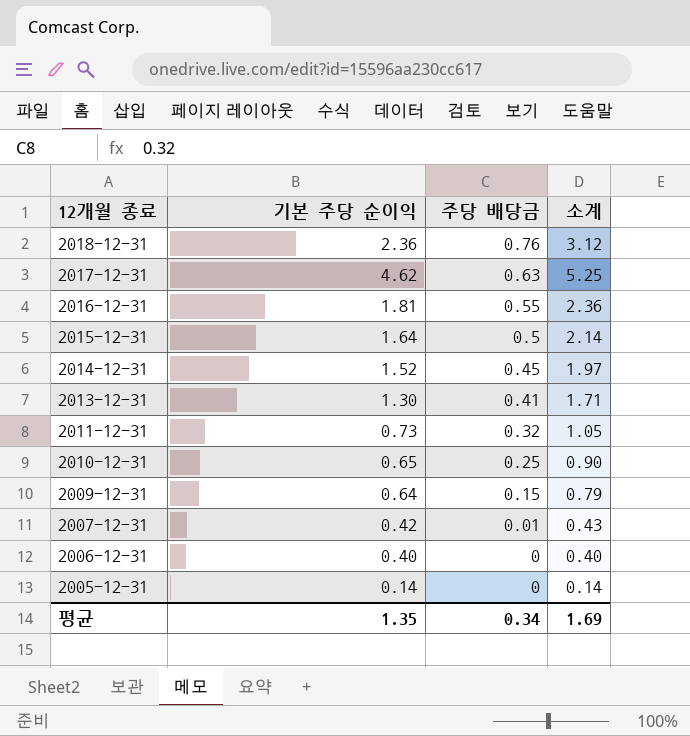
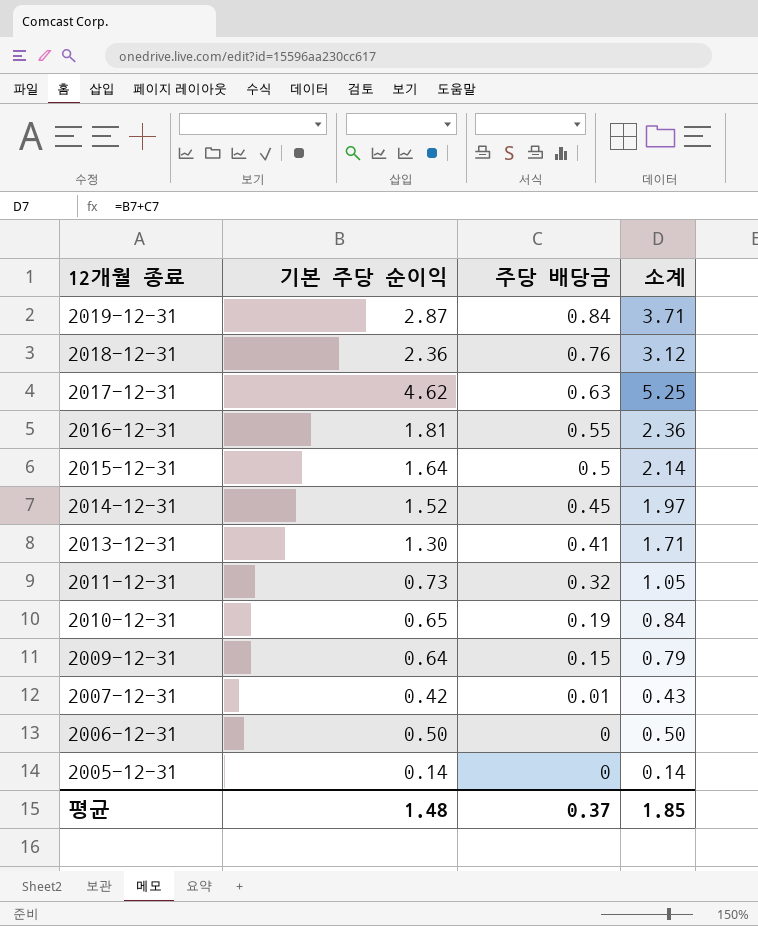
row 2019-12-31: none -> 2.87 | 0.84 | 3.71
2010-12-31 | 주당 배당금: 0.25 -> 0.19
2010-12-31 | 소계: 0.90 -> 0.84
2006-12-31 | 기본 주당 순이익: 0.40 -> 0.50
2006-12-31 | 소계: 0.40 -> 0.50
평균 | 기본 주당 순이익: 1.35 -> 1.48
평균 | 주당 배당금: 0.34 -> 0.37
평균 | 소계: 1.69 -> 1.85

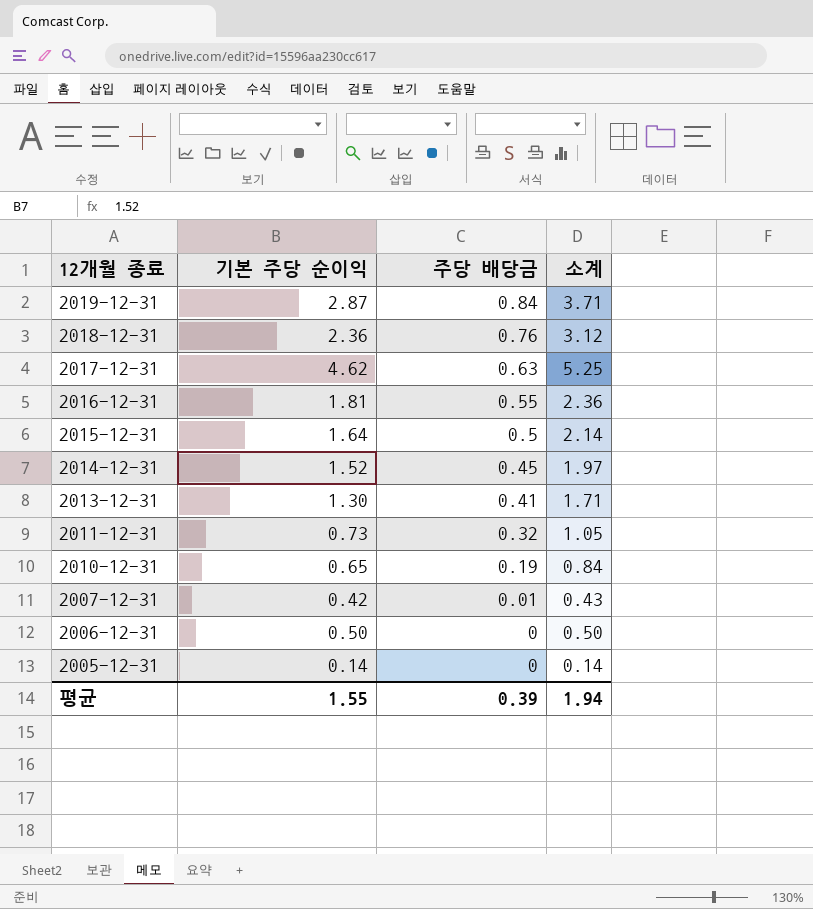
row 2009-12-31: 0.64 | 0.15 | 0.79 -> none
평균 | 기본 주당 순이익: 1.48 -> 1.55
평균 | 주당 배당금: 0.37 -> 0.39
평균 | 소계: 1.85 -> 1.94

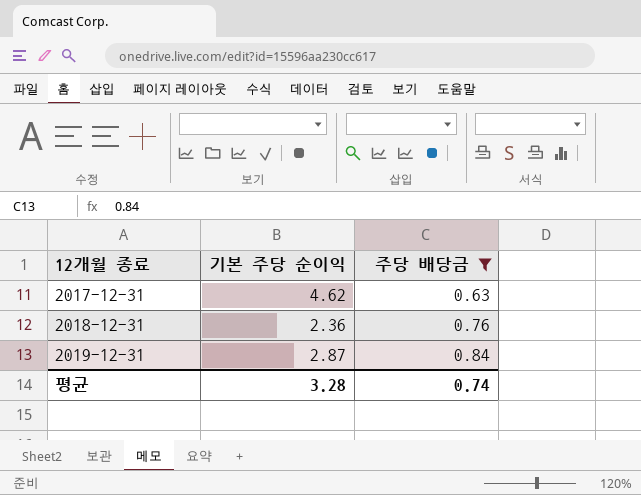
filter: none -> 주당 배당금 >= 0.63
row order: 12개월 종료 descending -> 12개월 종료 ascending
column 소계 | formula: [기본 주당 순이익] + [주당 배당금] -> none
평균 | 기본 주당 순이익: 1.55 -> 3.28
평균 | 주당 배당금: 0.39 -> 0.74

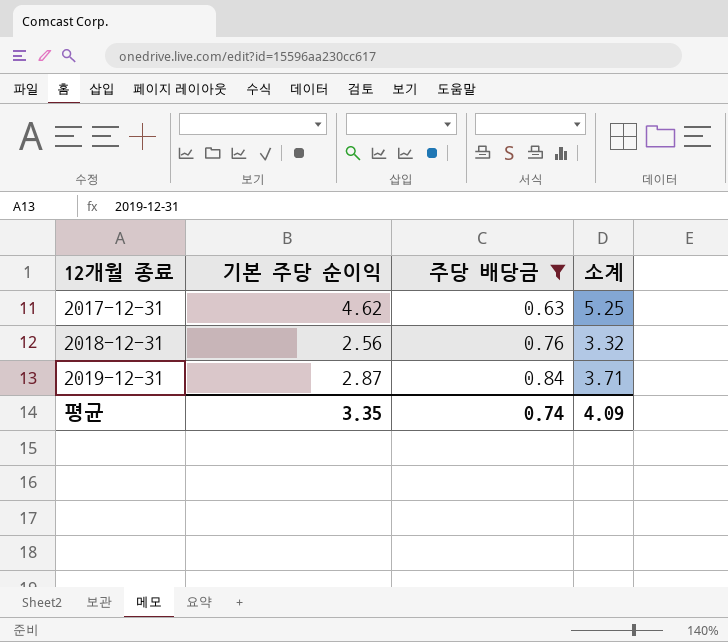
column 소계 | formula: none -> [기본 주당 순이익] + [주당 배당금]
2018-12-31 | 기본 주당 순이익: 2.36 -> 2.56
평균 | 기본 주당 순이익: 3.28 -> 3.35

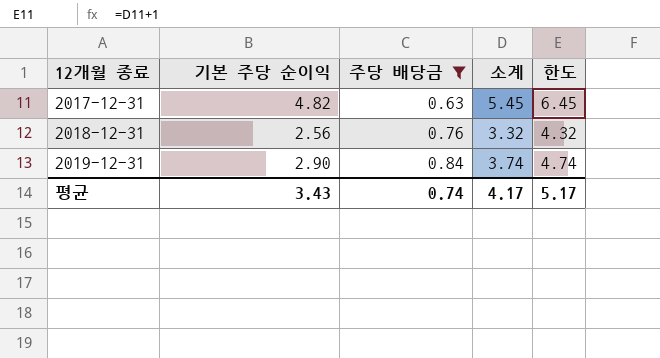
column 한도 | formula: none -> [소계] + 1
2017-12-31 | 기본 주당 순이익: 4.62 -> 4.82
2017-12-31 | 소계: 5.25 -> 5.45
2019-12-31 | 기본 주당 순이익: 2.87 -> 2.90
2019-12-31 | 소계: 3.71 -> 3.74
평균 | 기본 주당 순이익: 3.35 -> 3.43
평균 | 소계: 4.09 -> 4.17

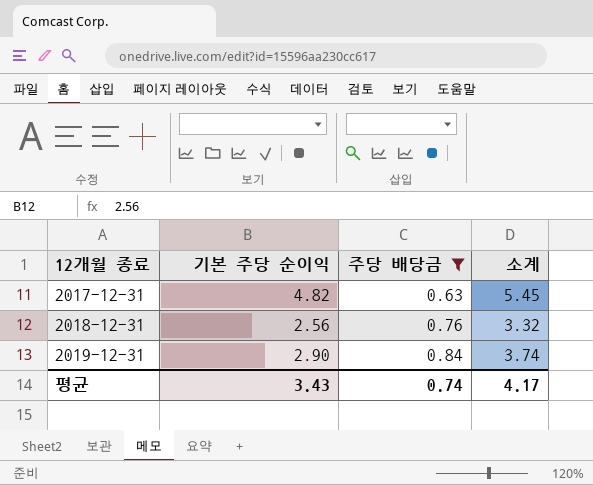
column 한도 | formula: [소계] + 1 -> none

